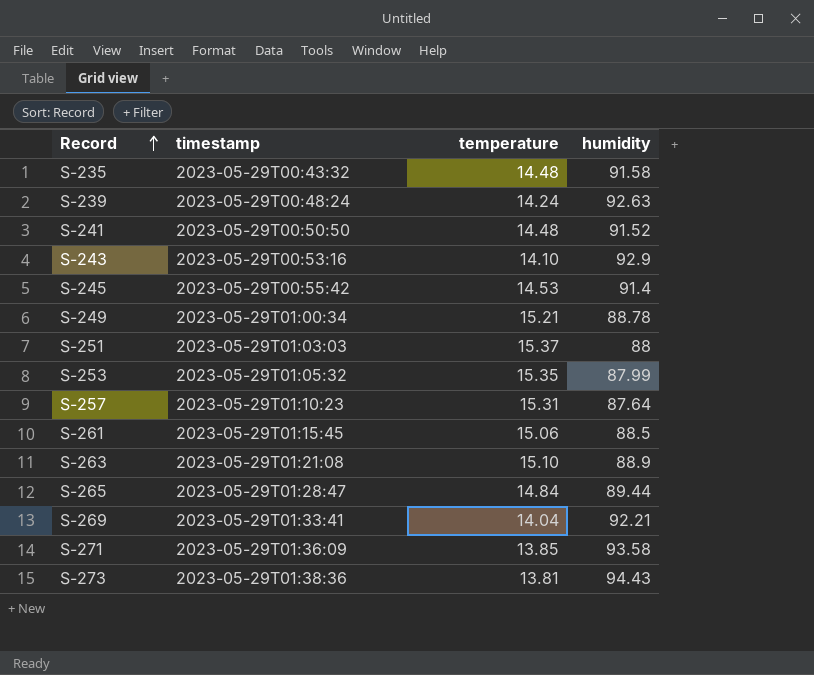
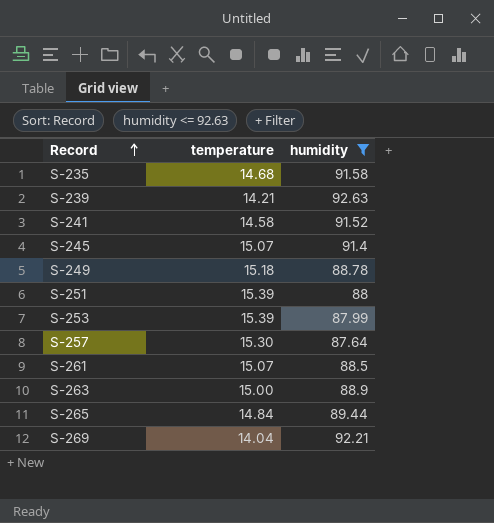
filter: none -> humidity <= 92.63
column timestamp | position: 2 -> none
S-235 | temperature: 14.48 -> 14.68
S-239 | temperature: 14.24 -> 14.21
S-241 | temperature: 14.48 -> 14.58
S-245 | temperature: 14.53 -> 15.07
S-249 | temperature: 15.21 -> 15.18
S-251 | temperature: 15.37 -> 15.39
S-253 | temperature: 15.35 -> 15.39
S-257 | temperature: 15.31 -> 15.30
S-261 | temperature: 15.06 -> 15.07
S-263 | temperature: 15.10 -> 15.00

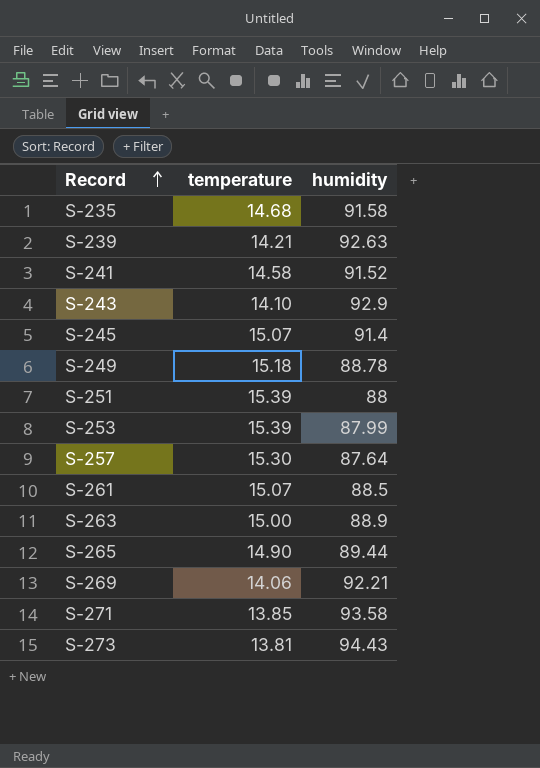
filter: humidity <= 92.63 -> none
S-265 | temperature: 14.84 -> 14.90
S-269 | temperature: 14.04 -> 14.06

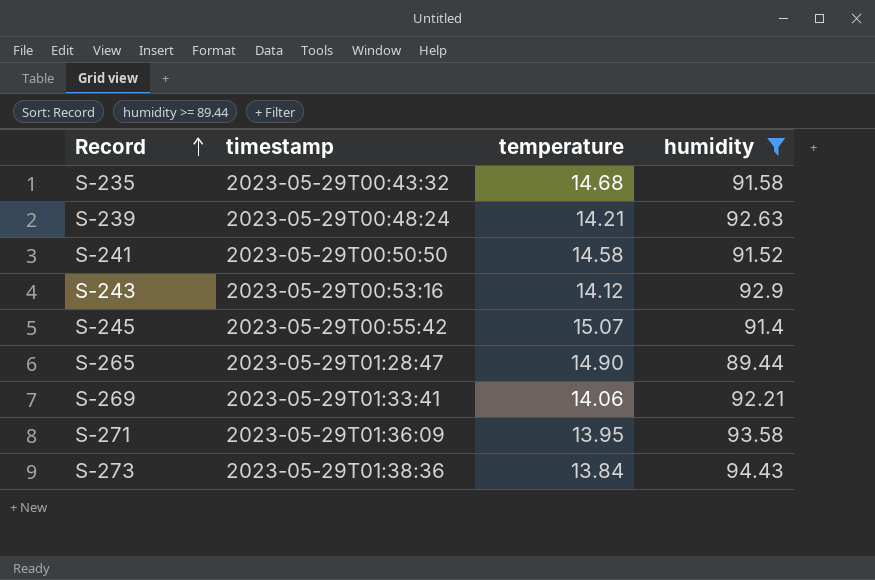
filter: none -> humidity >= 89.44
column timestamp | position: none -> 2
S-243 | temperature: 14.10 -> 14.12
S-271 | temperature: 13.85 -> 13.95
S-273 | temperature: 13.81 -> 13.84

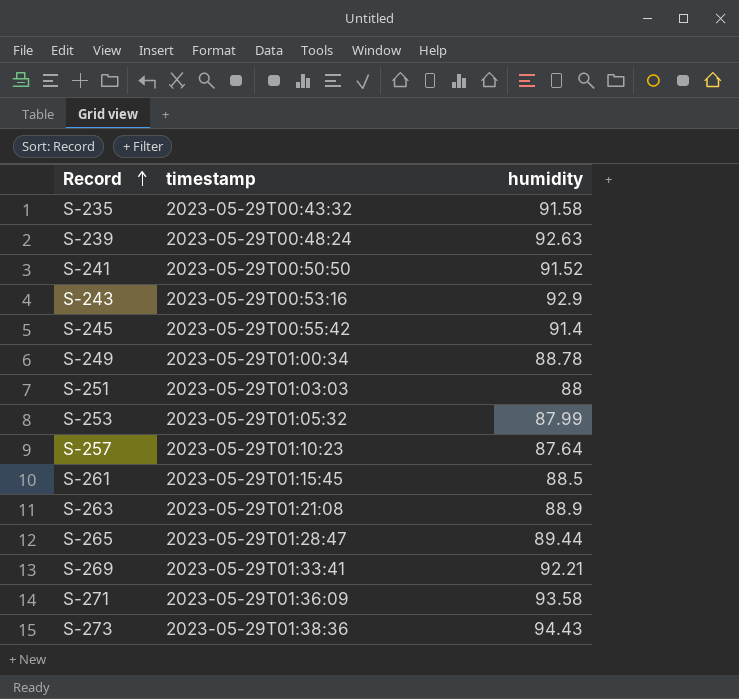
filter: humidity >= 89.44 -> none
column temperature | position: 3 -> none

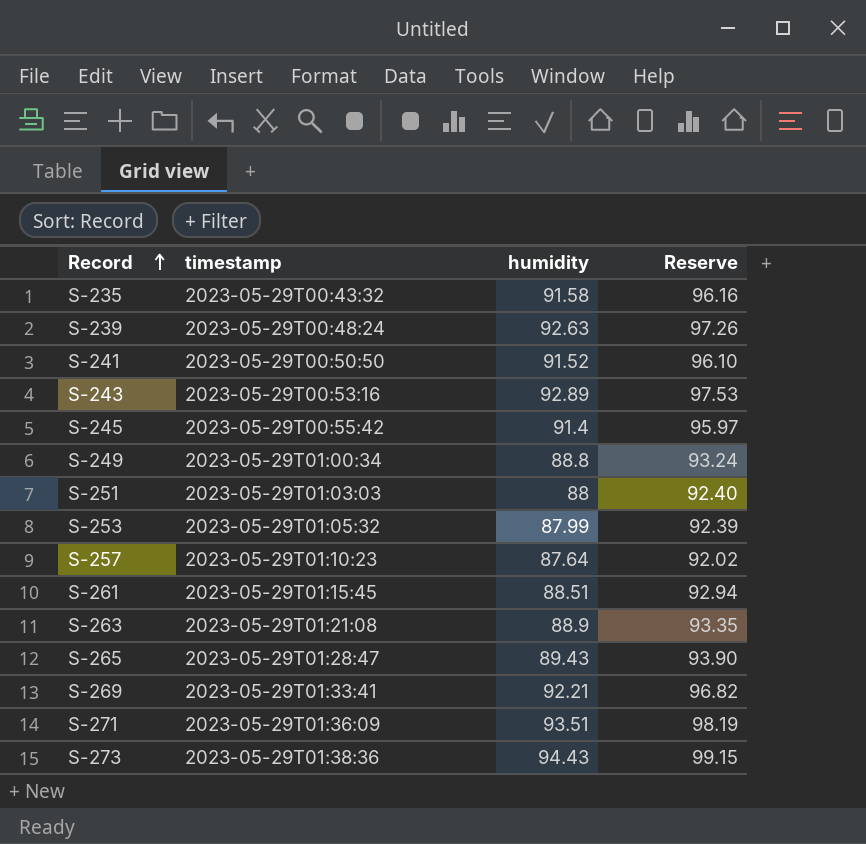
column Reserve | formula: none -> [humidity] * 1.05
S-243 | humidity: 92.9 -> 92.89
S-249 | humidity: 88.78 -> 88.8
S-261 | humidity: 88.5 -> 88.51
S-265 | humidity: 89.44 -> 89.43
S-271 | humidity: 93.58 -> 93.51

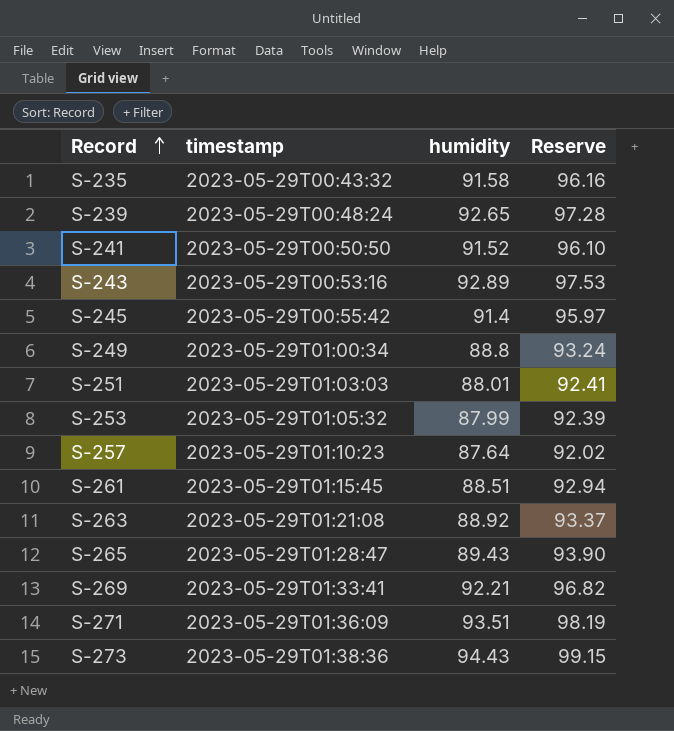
S-239 | humidity: 92.63 -> 92.65
S-239 | Reserve: 97.26 -> 97.28
S-251 | humidity: 88 -> 88.01
S-251 | Reserve: 92.40 -> 92.41
S-263 | humidity: 88.9 -> 88.92
S-263 | Reserve: 93.35 -> 93.37

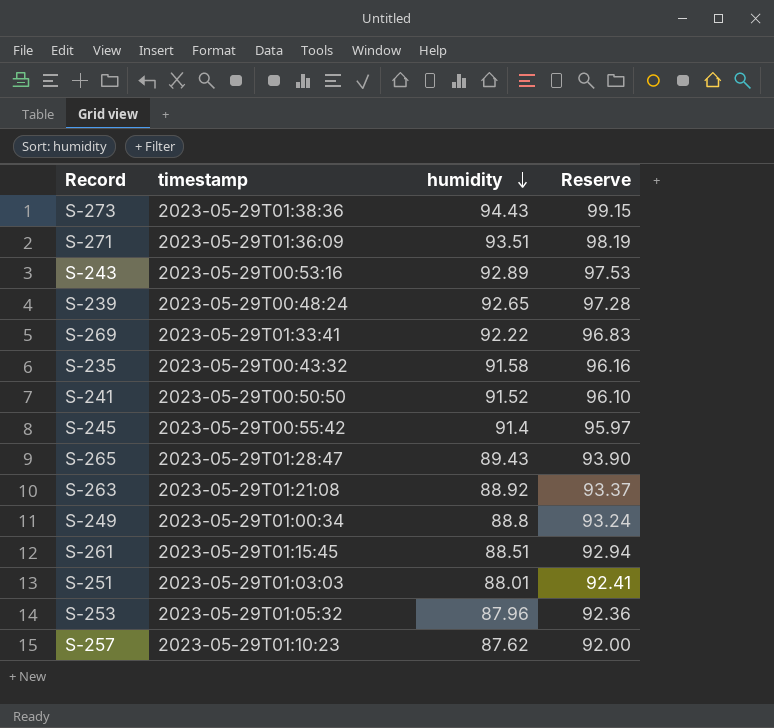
row order: Record ascending -> humidity descending
S-269 | humidity: 92.21 -> 92.22
S-269 | Reserve: 96.82 -> 96.83
S-253 | humidity: 87.99 -> 87.96
S-253 | Reserve: 92.39 -> 92.36
S-257 | humidity: 87.64 -> 87.62
S-257 | Reserve: 92.02 -> 92.00

